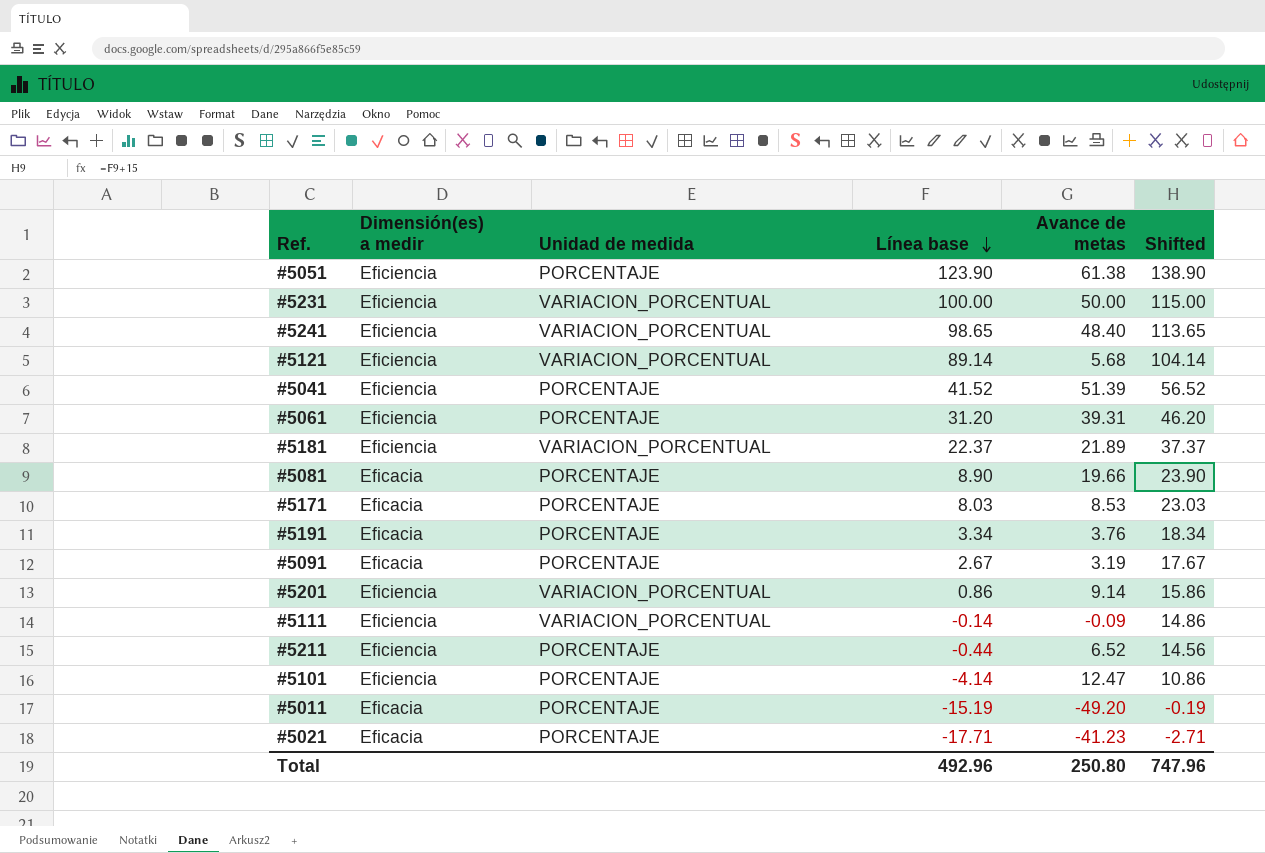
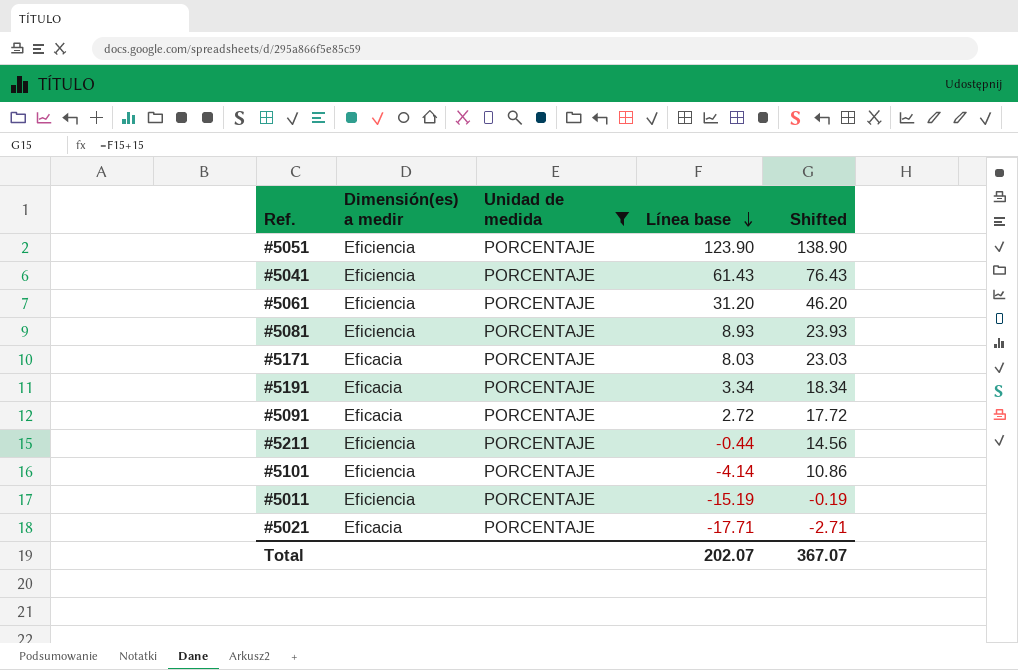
filter: none -> Unidad de medida = PORCENTAJE
column Avance de metas | position: 5 -> none
#5041 | Línea base: 41.52 -> 61.43
#5041 | Shifted: 56.52 -> 76.43
#5081 | Dimensión(es) a medir: Eficacia -> Eficiencia
#5081 | Línea base: 8.90 -> 8.93
#5081 | Shifted: 23.90 -> 23.93
#5091 | Línea base: 2.67 -> 2.72
#5091 | Shifted: 17.67 -> 17.72
#5011 | Dimensión(es) a medir: Eficacia -> Eficiencia
Total | Línea base: 492.96 -> 202.07
Total | Shifted: 747.96 -> 367.07

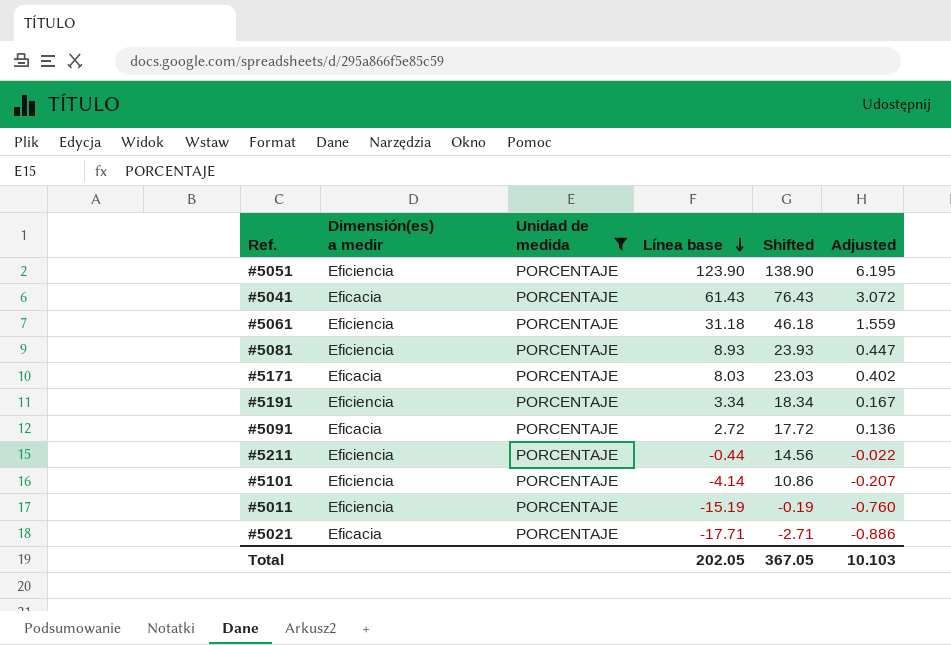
column Adjusted | formula: none -> [Línea base] * 0.05
#5041 | Dimensión(es) a medir: Eficiencia -> Eficacia
#5061 | Línea base: 31.20 -> 31.18
#5061 | Shifted: 46.20 -> 46.18
#5191 | Dimensión(es) a medir: Eficacia -> Eficiencia
Total | Línea base: 202.07 -> 202.05
Total | Shifted: 367.07 -> 367.05

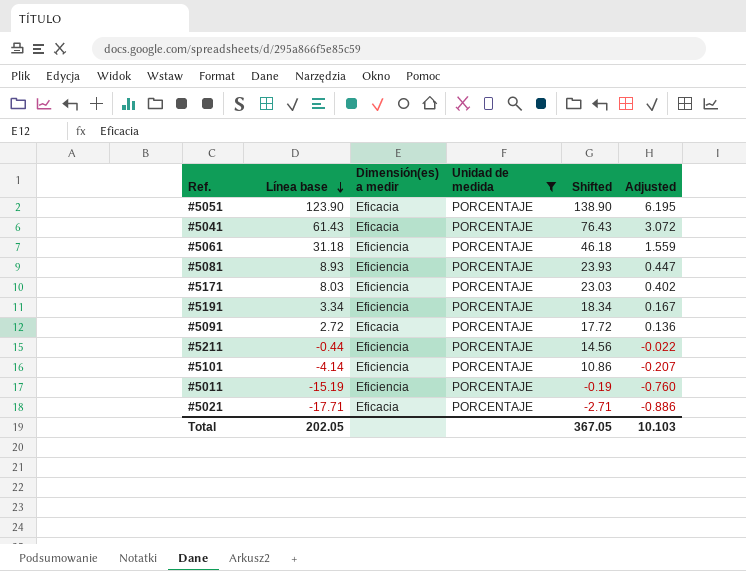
column Línea base | position: 4 -> 2
#5051 | Dimensión(es) a medir: Eficiencia -> Eficacia
#5171 | Dimensión(es) a medir: Eficacia -> Eficiencia

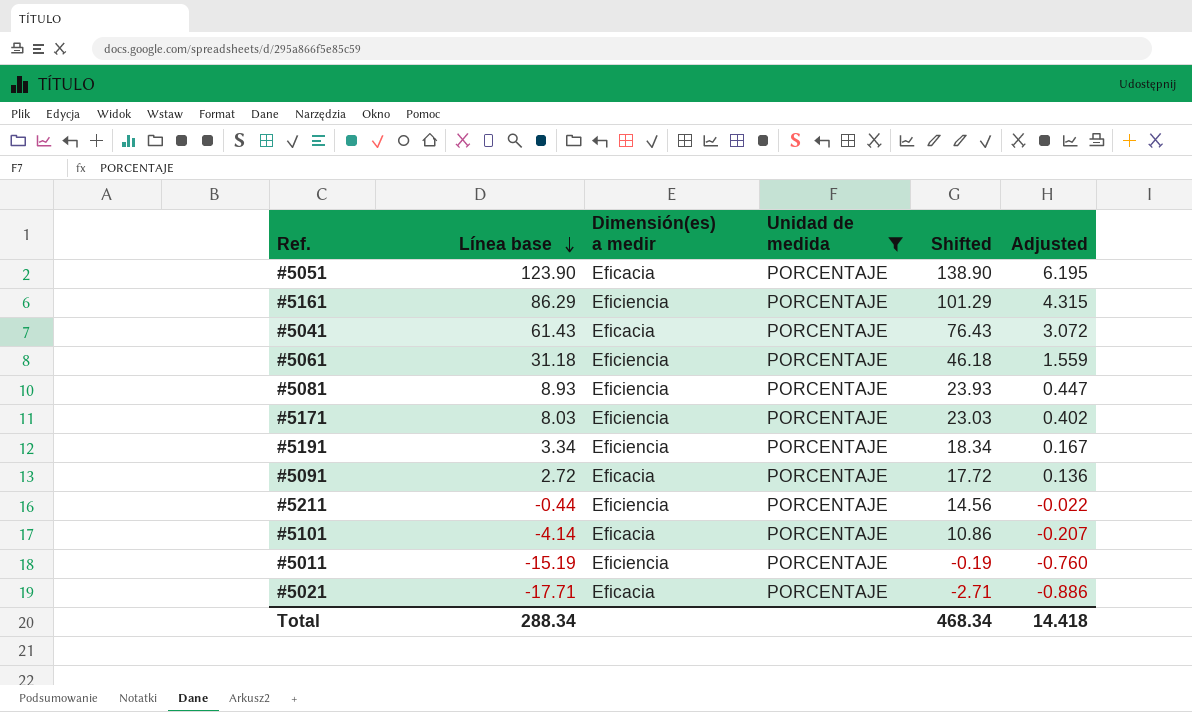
row #5161: none -> 86.29 | Eficiencia | PORCENTAJE | 101.29 | 4.315
#5101 | Dimensión(es) a medir: Eficiencia -> Eficacia
Total | Línea base: 202.05 -> 288.34
Total | Shifted: 367.05 -> 468.34
Total | Adjusted: 10.103 -> 14.418

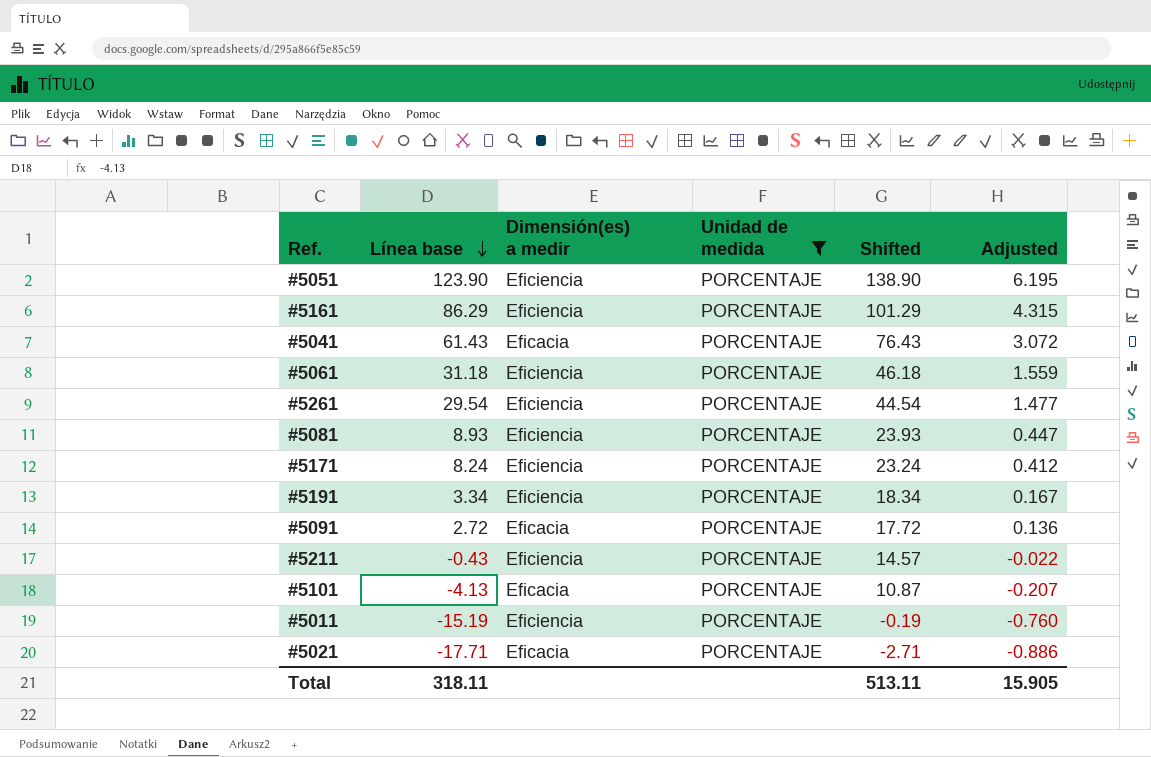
#5051 | Dimensión(es) a medir: Eficacia -> Eficiencia
row #5261: none -> 29.54 | Eficiencia | PORCENTAJE | 44.54 | 1.477
#5171 | Línea base: 8.03 -> 8.24
#5171 | Shifted: 23.03 -> 23.24
#5171 | Adjusted: 0.402 -> 0.412
#5211 | Línea base: -0.44 -> -0.43
#5211 | Shifted: 14.56 -> 14.57
#5101 | Línea base: -4.14 -> -4.13
#5101 | Shifted: 10.86 -> 10.87
Total | Línea base: 288.34 -> 318.11
Total | Shifted: 468.34 -> 513.11
Total | Adjusted: 14.418 -> 15.905

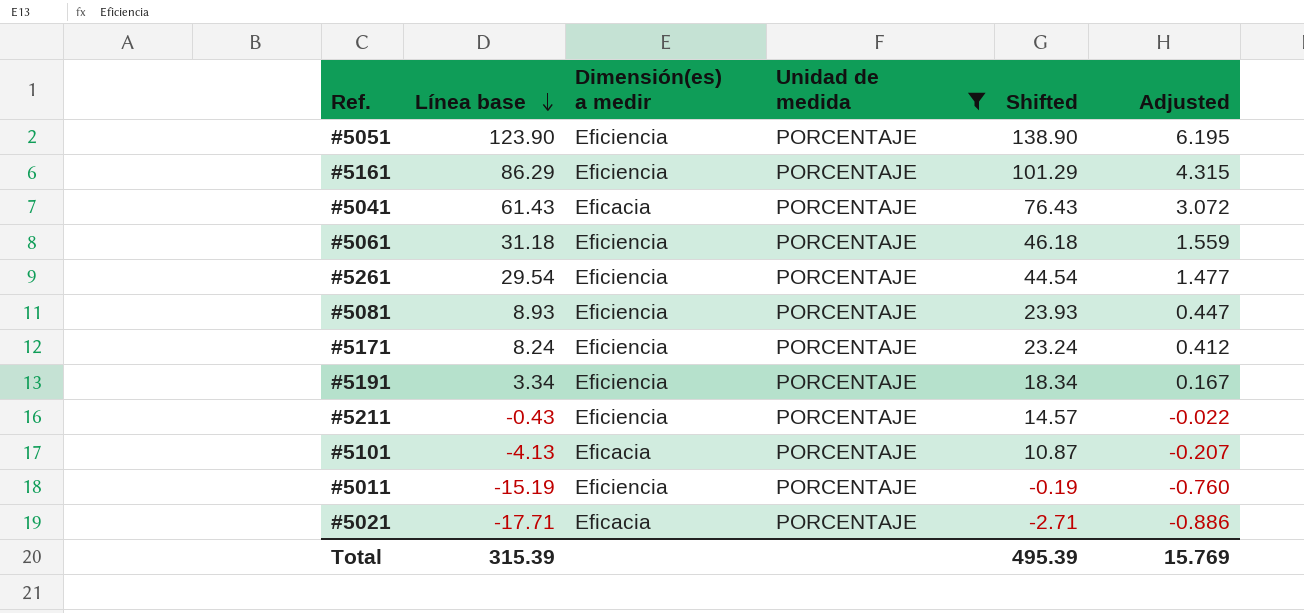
row #5091: 2.72 | Eficacia | PORCENTAJE | 17.72 | 0.136 -> none
Total | Línea base: 318.11 -> 315.39
Total | Shifted: 513.11 -> 495.39
Total | Adjusted: 15.905 -> 15.769

